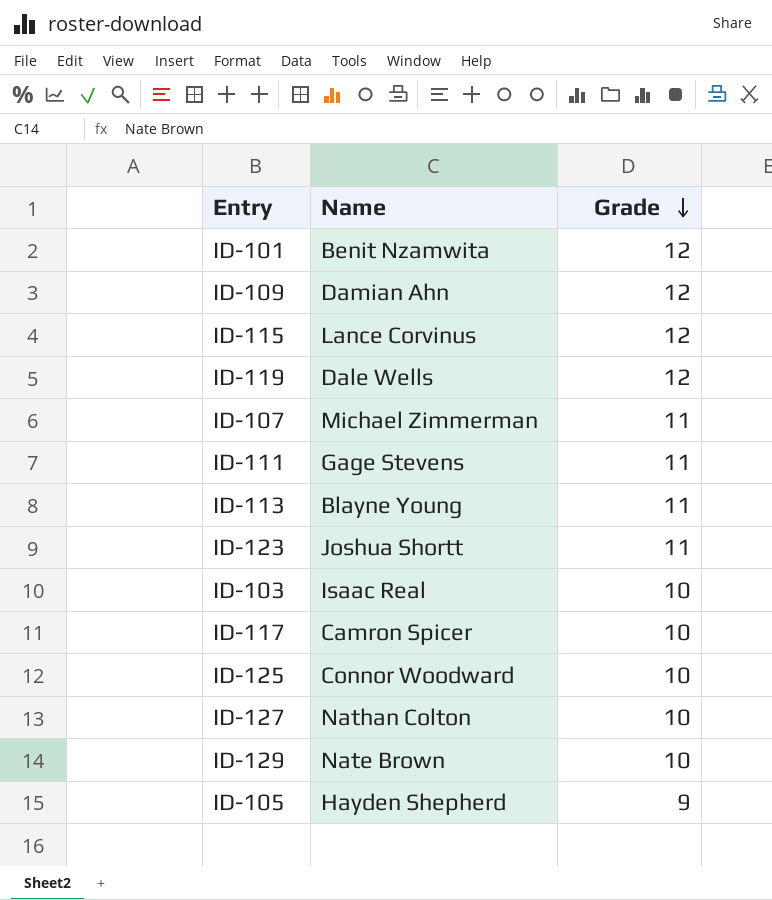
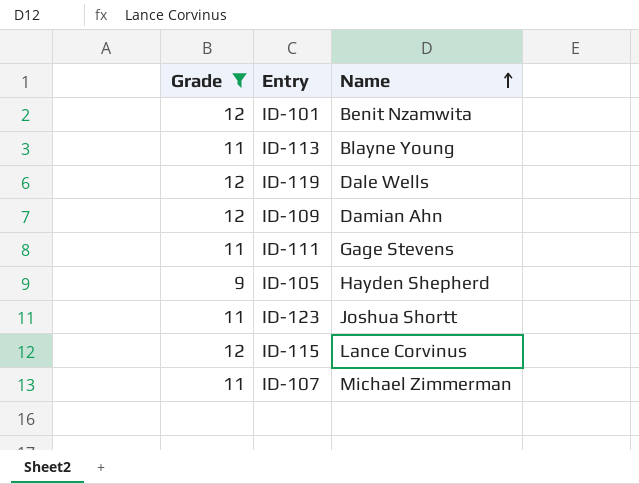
filter: none -> Grade != 10
row order: Grade descending -> Name ascending
column Grade | position: 3 -> 1

